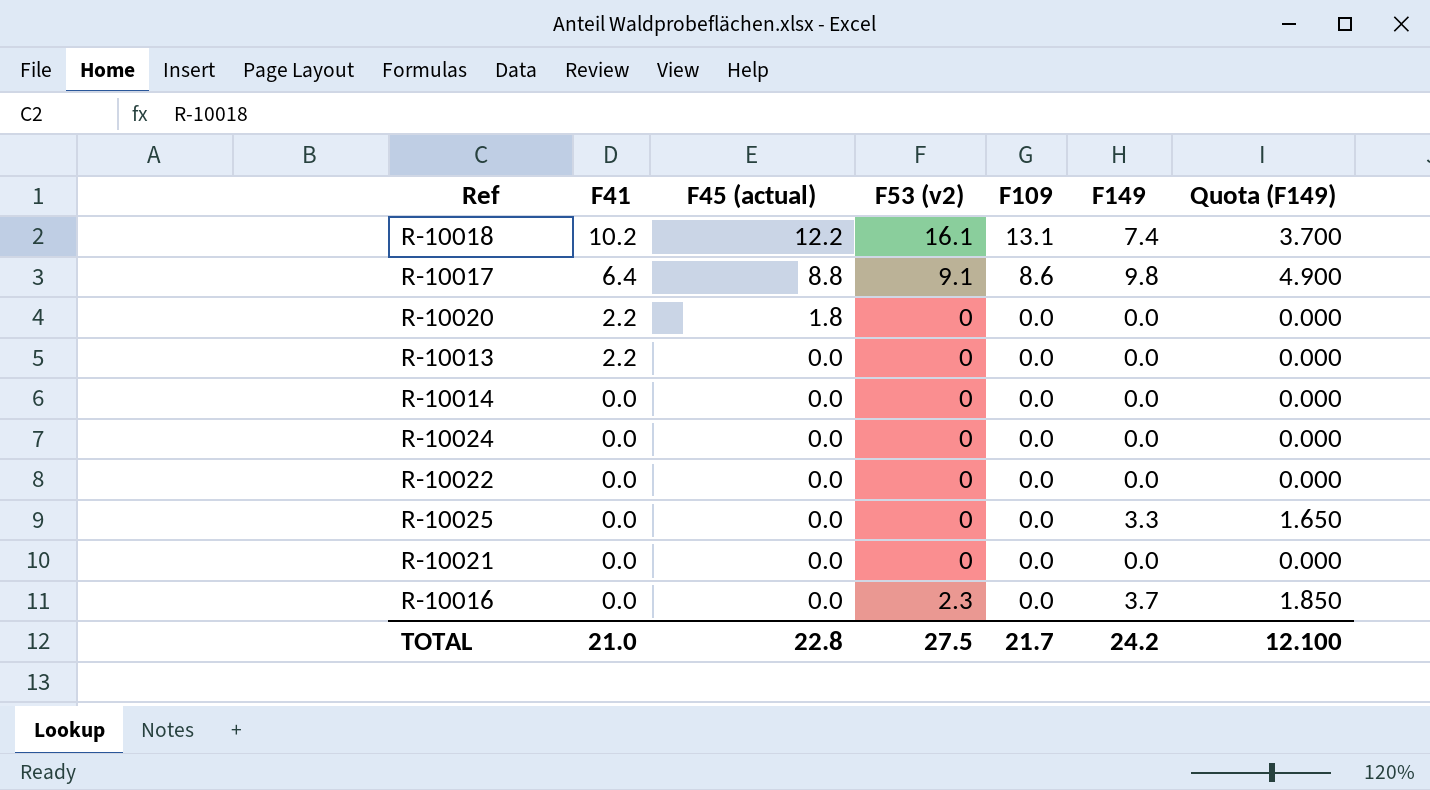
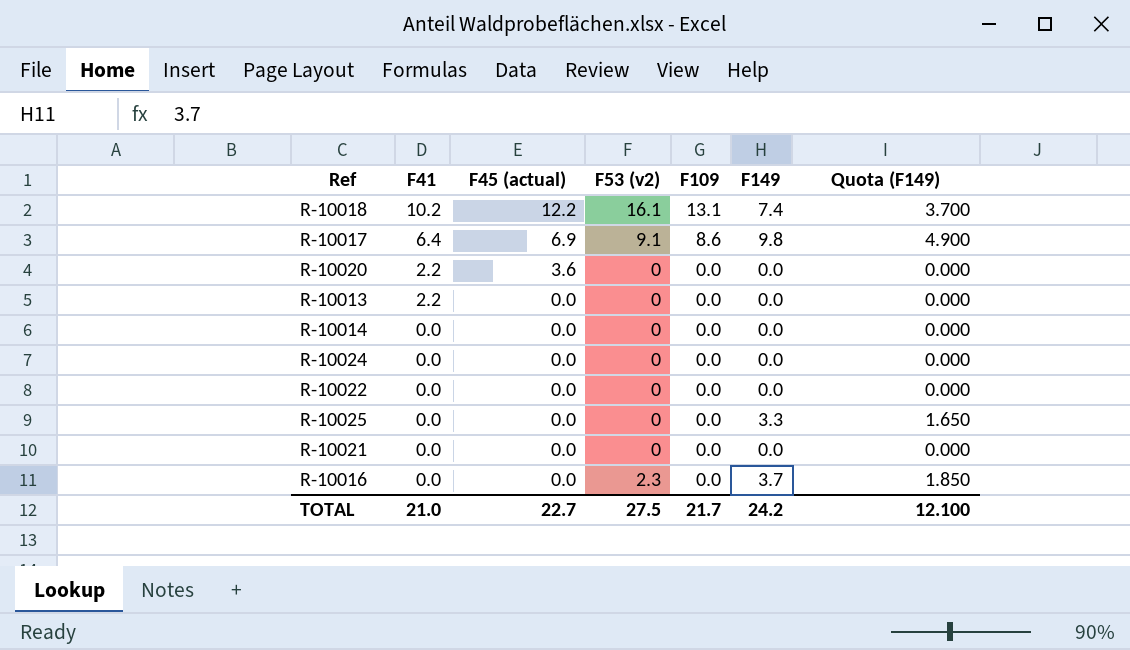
R-10017 | F45 (actual): 8.8 -> 6.9
R-10020 | F45 (actual): 1.8 -> 3.6
TOTAL | F45 (actual): 22.8 -> 22.7

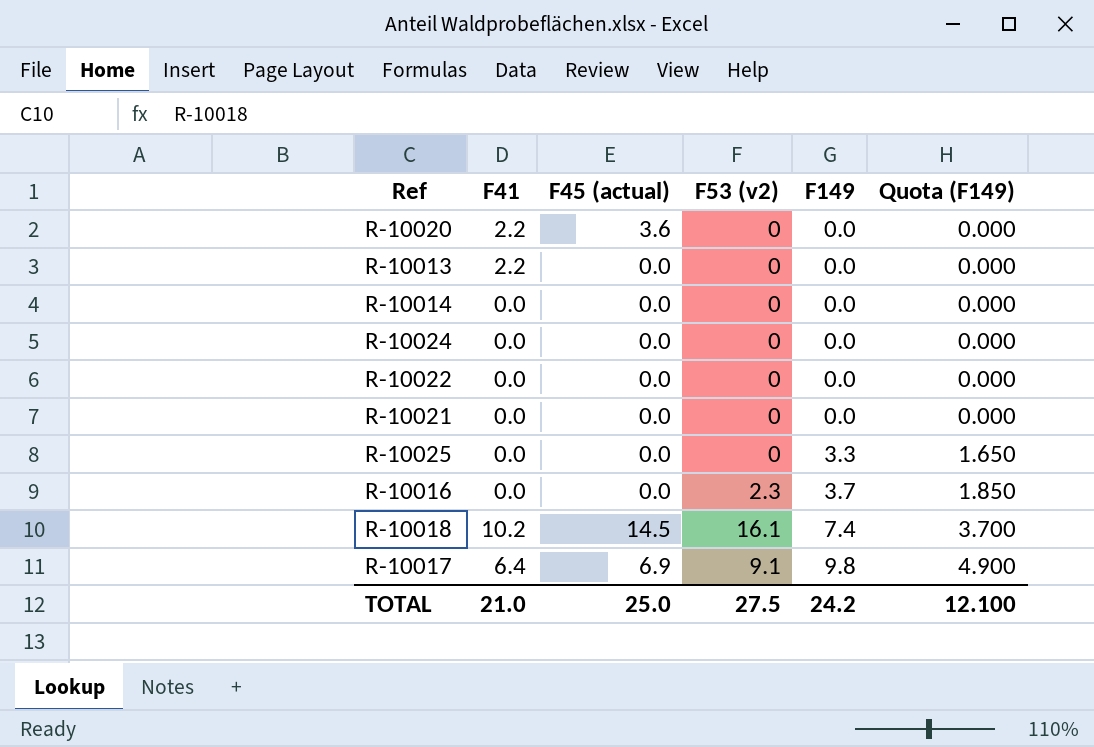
row order: F41 descending -> F149 ascending
column F109 | position: 5 -> none
R-10018 | F45 (actual): 12.2 -> 14.5
TOTAL | F45 (actual): 22.7 -> 25.0

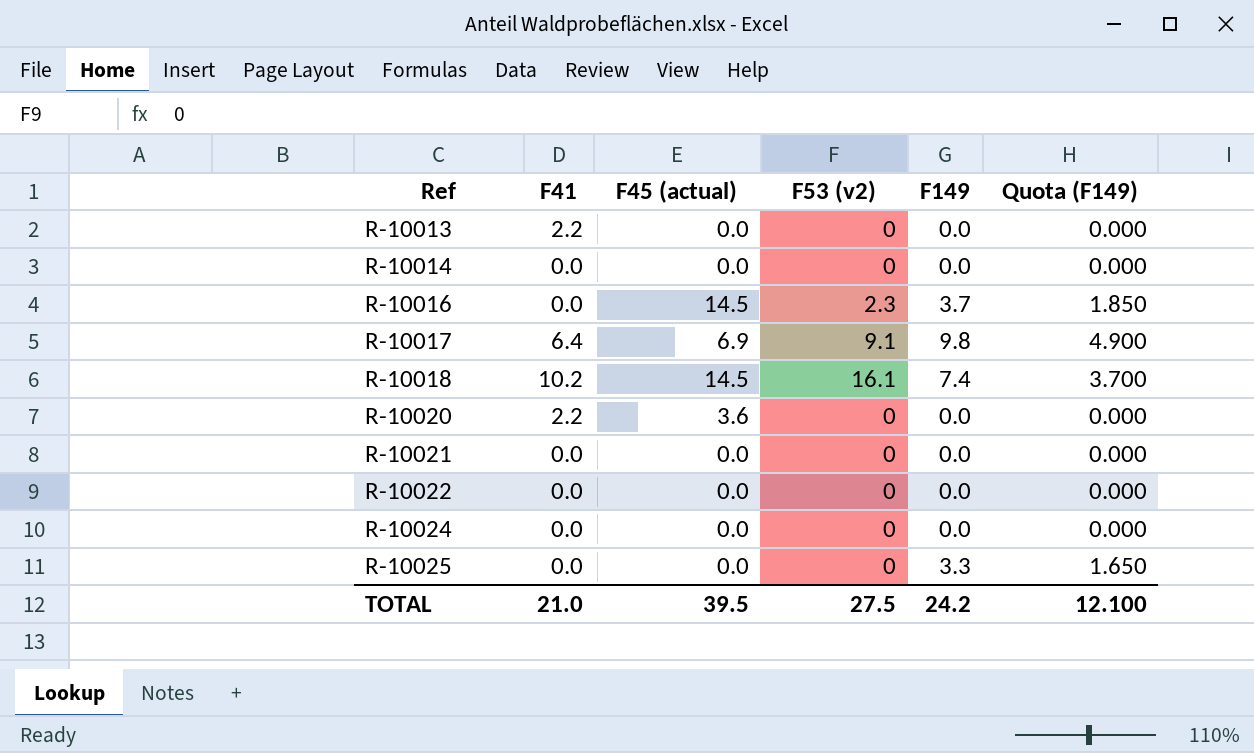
row order: F149 ascending -> Ref ascending
R-10016 | F45 (actual): 0.0 -> 14.5
TOTAL | F45 (actual): 25.0 -> 39.5

